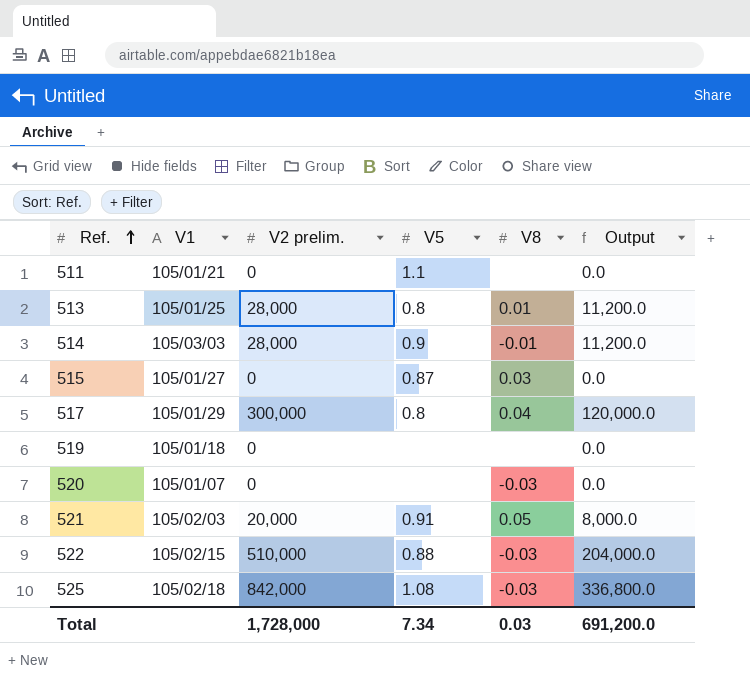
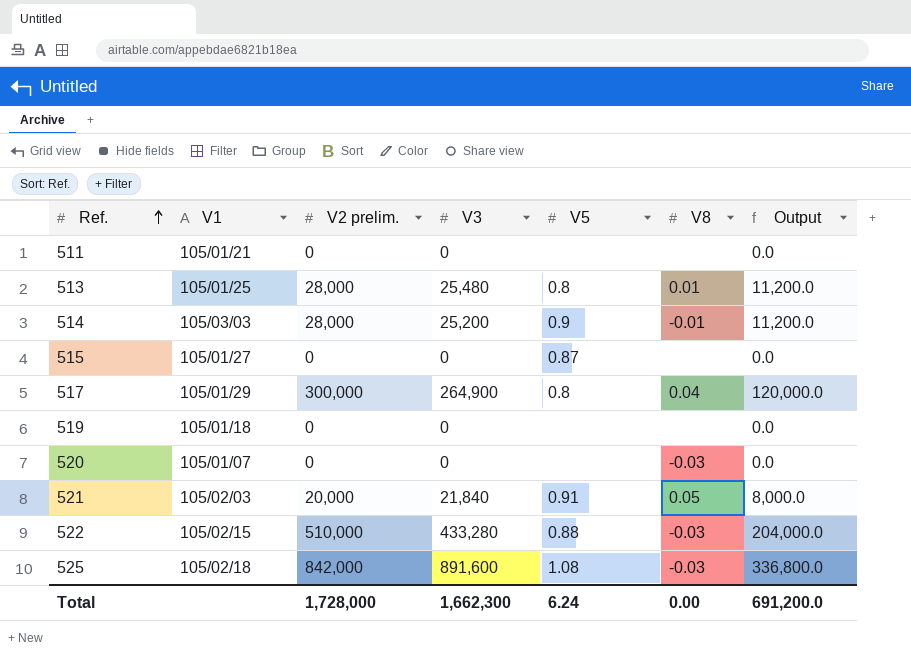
column V3 | position: none -> 4
511 | V5: 1.1 -> none
515 | V8: 0.03 -> none
Total | V5: 7.34 -> 6.24
Total | V8: 0.03 -> 0.00

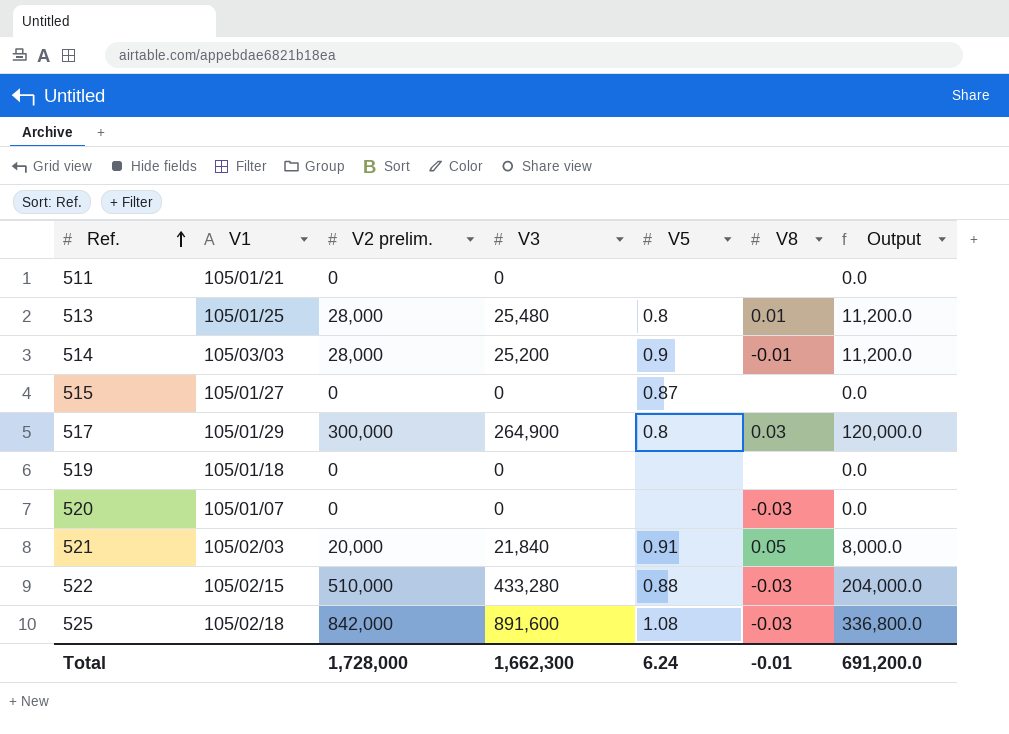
517 | V8: 0.04 -> 0.03
Total | V8: 0.00 -> -0.01

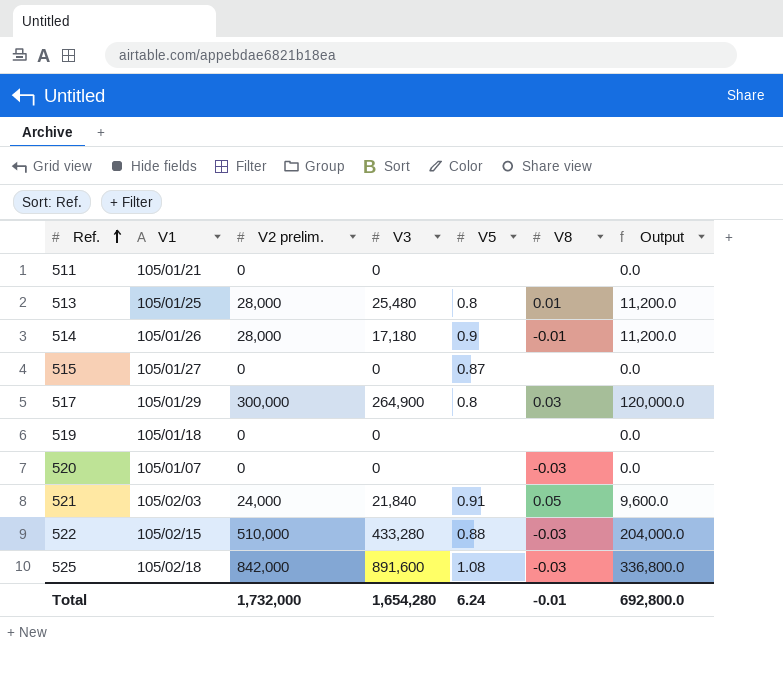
514 | V1: 105/03/03 -> 105/01/26
514 | V3: 25,200 -> 17,180
521 | V2 prelim.: 20,000 -> 24,000
521 | Output: 8,000.0 -> 9,600.0
Total | V2 prelim.: 1,728,000 -> 1,732,000
Total | V3: 1,662,300 -> 1,654,280
Total | Output: 691,200.0 -> 692,800.0

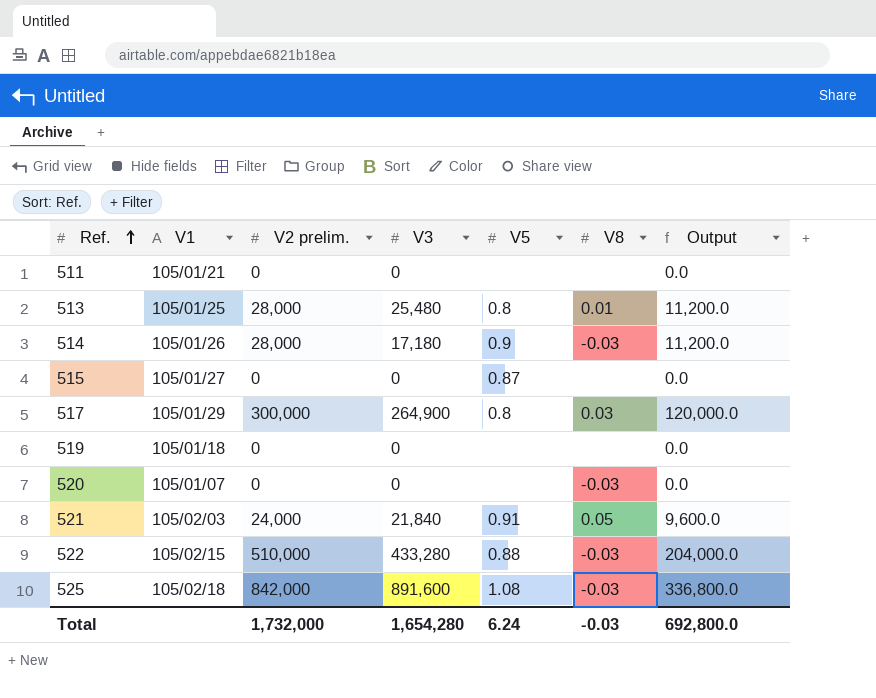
514 | V8: -0.01 -> -0.03
Total | V8: -0.01 -> -0.03

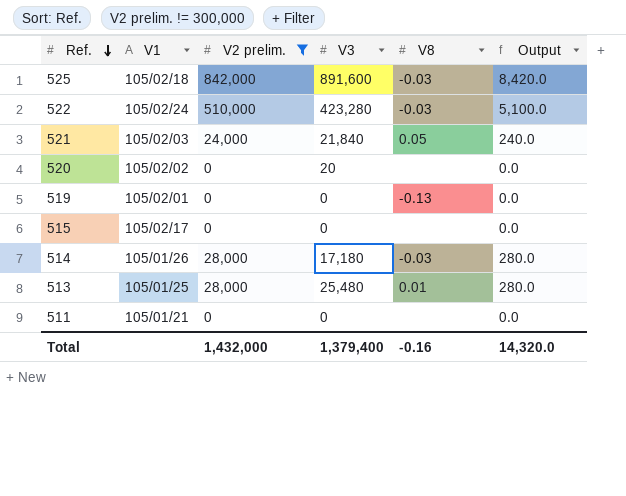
filter: none -> V2 prelim. != 300,000
row order: Ref. ascending -> Ref. descending
column V5 | position: 5 -> none
column Output | formula: [V2 prelim.] * 0.4 -> [V2 prelim.] * 0.01
522 | V1: 105/02/15 -> 105/02/24
522 | V3: 433,280 -> 423,280
520 | V1: 105/01/07 -> 105/02/02
520 | V3: 0 -> 20
520 | V8: -0.03 -> none
519 | V1: 105/01/18 -> 105/02/01
519 | V8: none -> -0.13
515 | V1: 105/01/27 -> 105/02/17
Total | V2 prelim.: 1,732,000 -> 1,432,000
Total | V3: 1,654,280 -> 1,379,400
Total | V8: -0.03 -> -0.16
Total | Output: 692,800.0 -> 14,320.0

